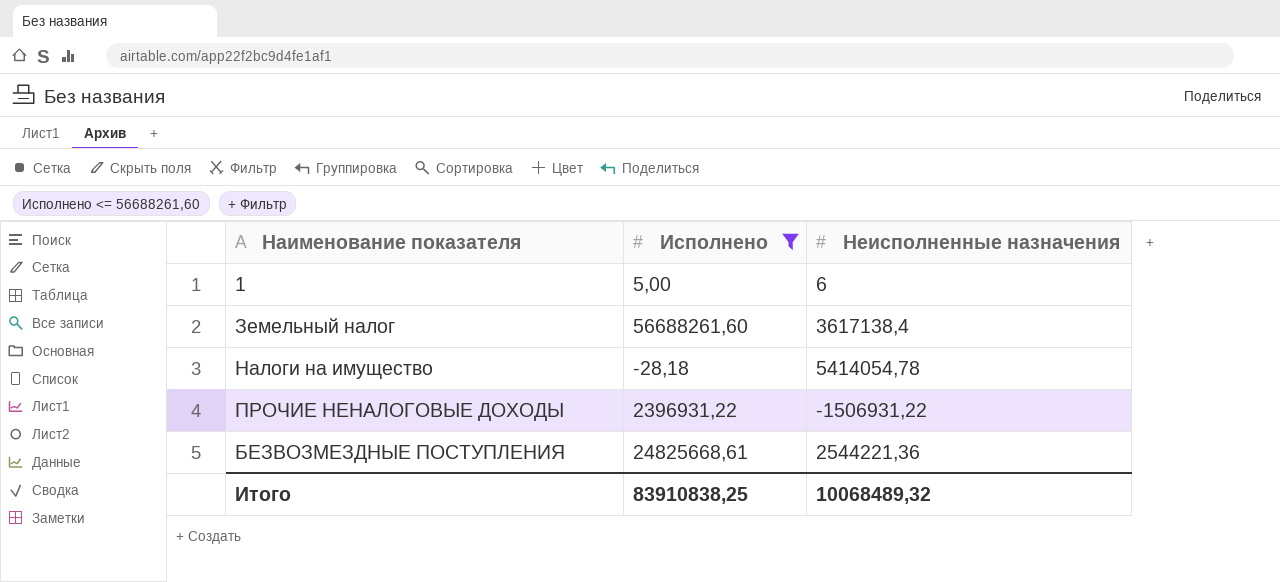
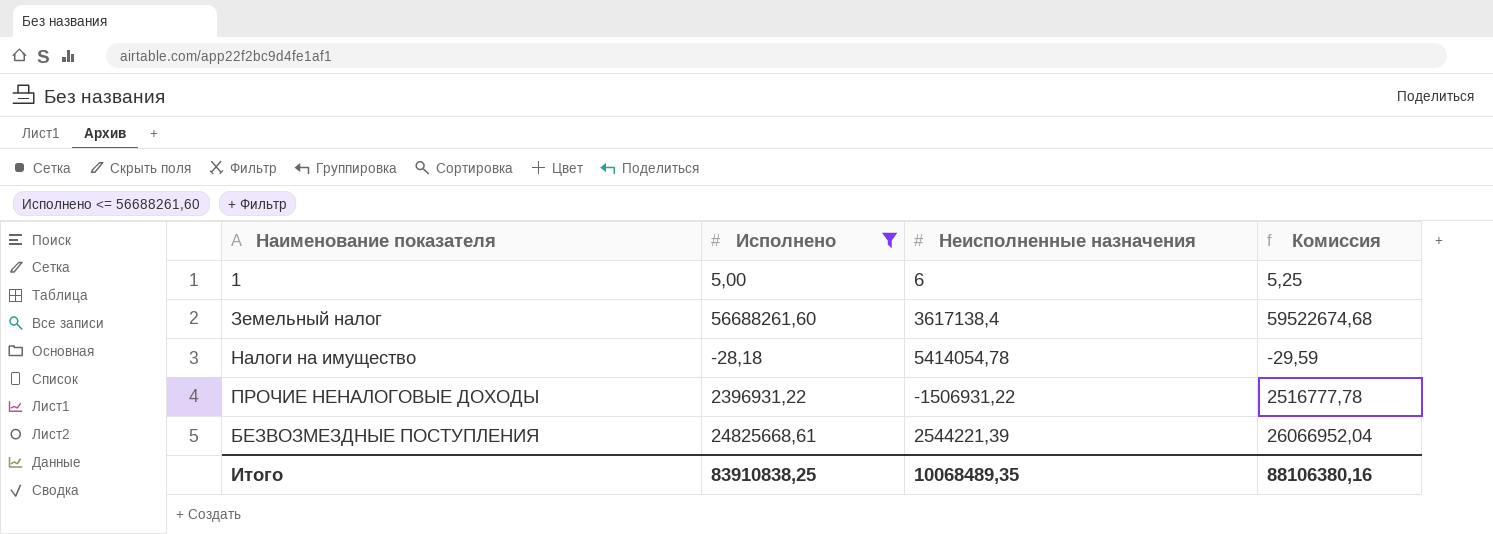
column Комиссия | formula: none -> [Исполнено] * 1,05
БЕЗВОЗМЕЗДНЫЕ ПОСТУПЛЕНИЯ | Неисполненные назначения: 2544221,36 -> 2544221,39
Итого | Неисполненные назначения: 10068489,32 -> 10068489,35

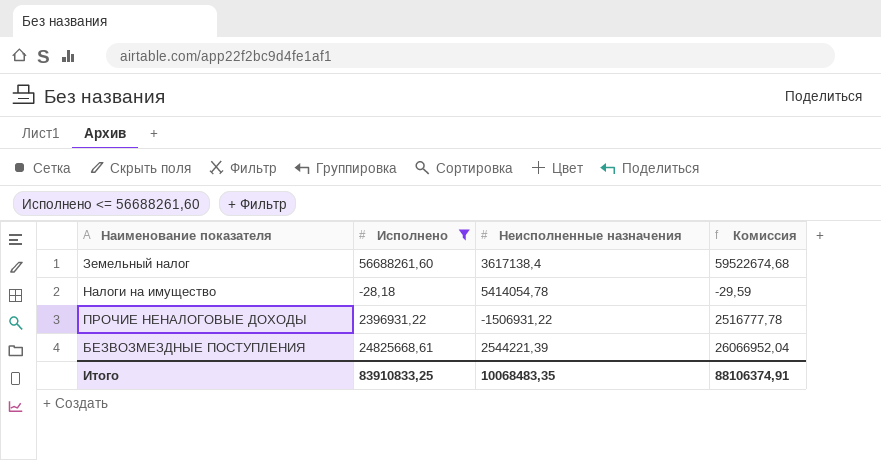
row 1: 5,00 | 6 | 5,25 -> none
Итого | Исполнено: 83910838,25 -> 83910833,25
Итого | Неисполненные назначения: 10068489,35 -> 10068483,35
Итого | Комиссия: 88106380,16 -> 88106374,91

